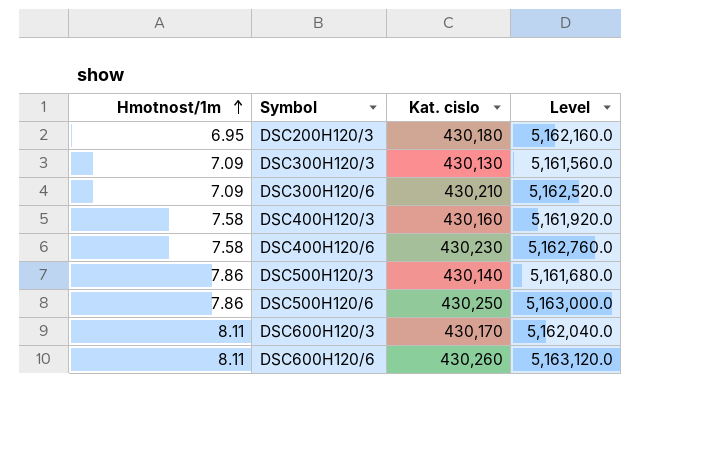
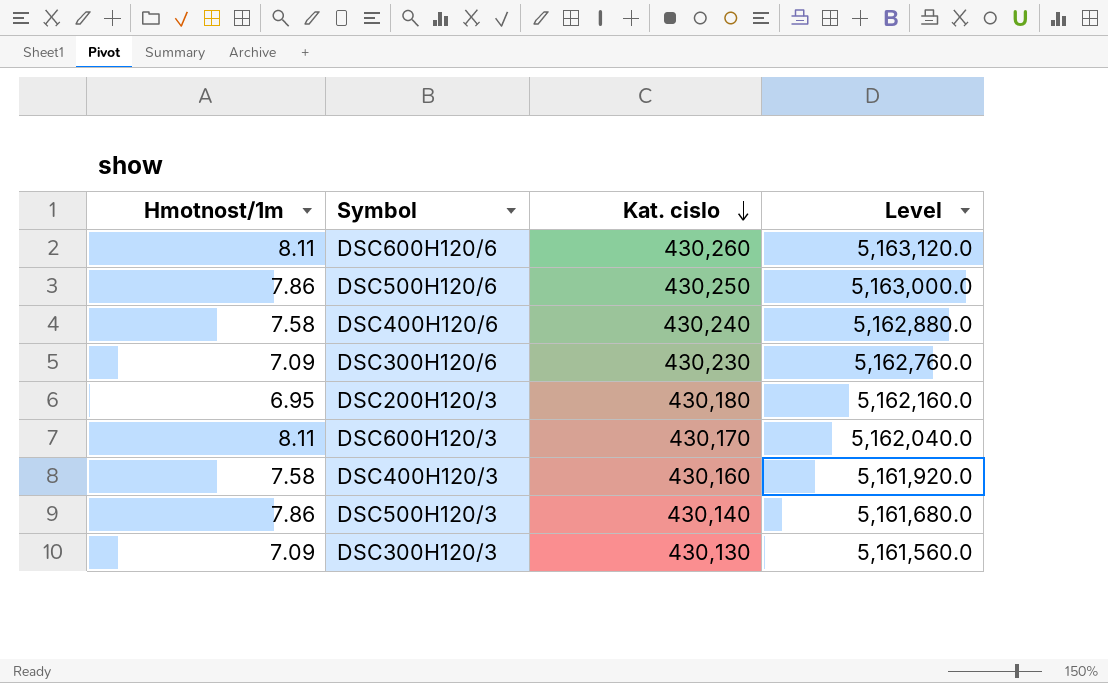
row order: Hmotnost/1m ascending -> Kat. cislo descending
DSC400H120/6 | Kat. cislo: 430,230 -> 430,240
DSC400H120/6 | Level: 5,162,760.0 -> 5,162,880.0
DSC300H120/6 | Kat. cislo: 430,210 -> 430,230
DSC300H120/6 | Level: 5,162,520.0 -> 5,162,760.0

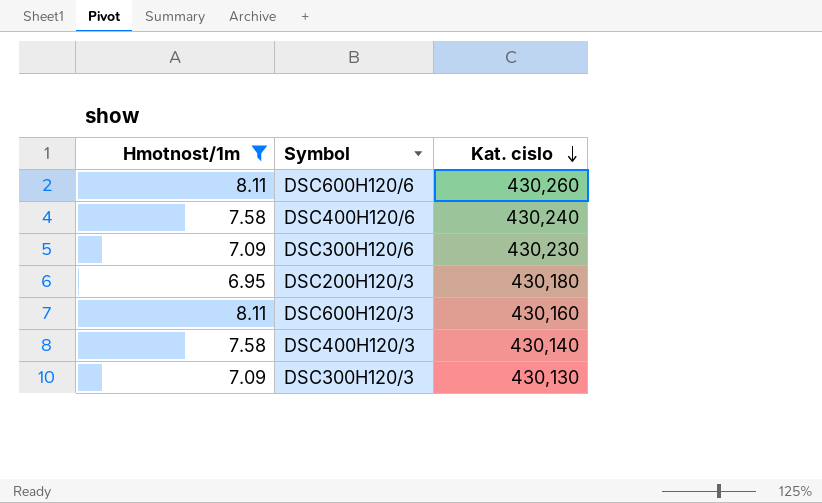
filter: none -> Hmotnost/1m != 7.86
column Level | formula: [Kat. cislo] * 12 -> none
DSC600H120/3 | Kat. cislo: 430,170 -> 430,160
DSC400H120/3 | Kat. cislo: 430,160 -> 430,140

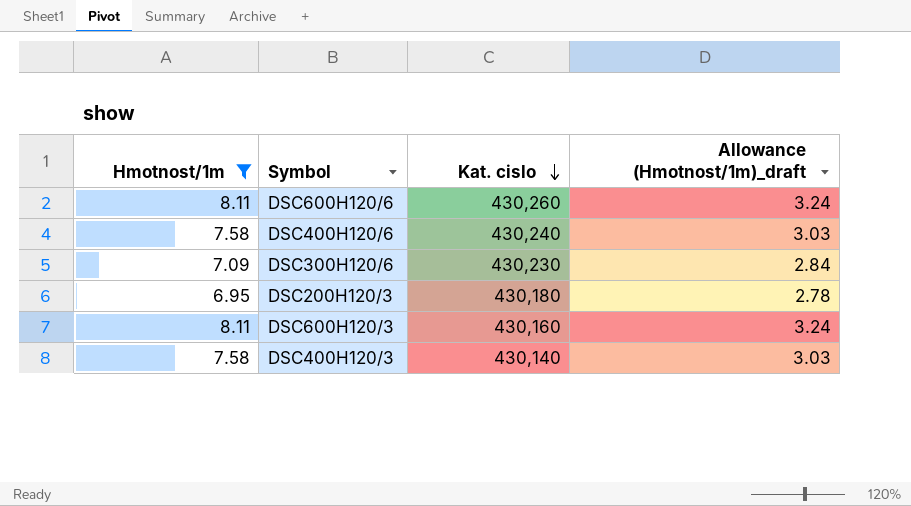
column Allowance (Hmotnost/1m)_draft | formula: none -> [Hmotnost/1m] * 0.4
row DSC300H120/3: 7.09 | 430,130 -> none

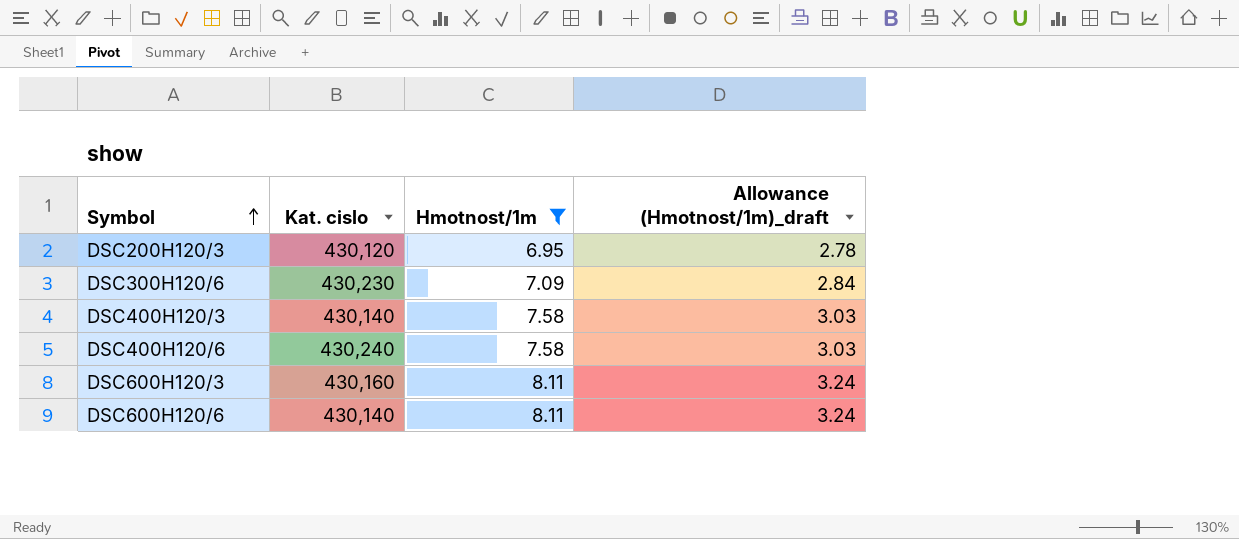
row order: Kat. cislo descending -> Symbol ascending
column Hmotnost/1m | position: 1 -> 3
DSC200H120/3 | Kat. cislo: 430,180 -> 430,120
DSC600H120/6 | Kat. cislo: 430,260 -> 430,140

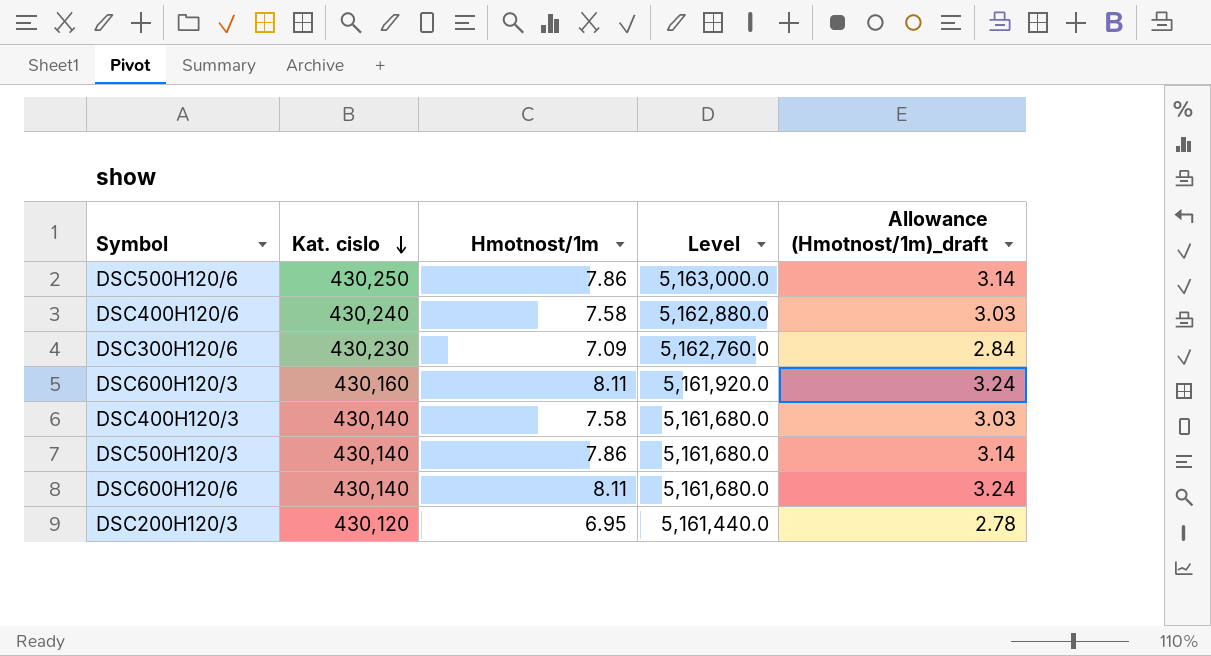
filter: Hmotnost/1m != 7.86 -> none
row order: Symbol ascending -> Kat. cislo descending
column Level | formula: none -> [Kat. cislo] * 12

